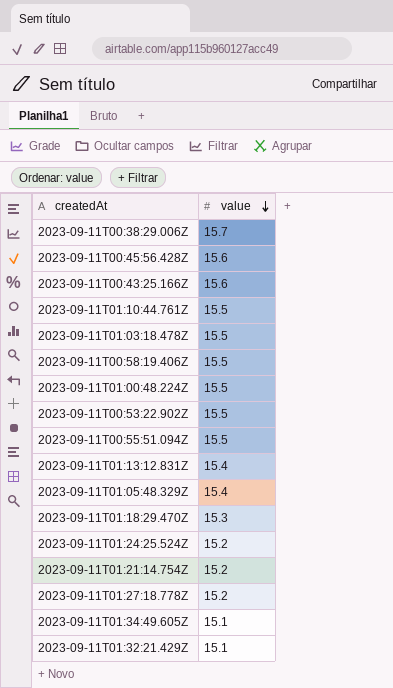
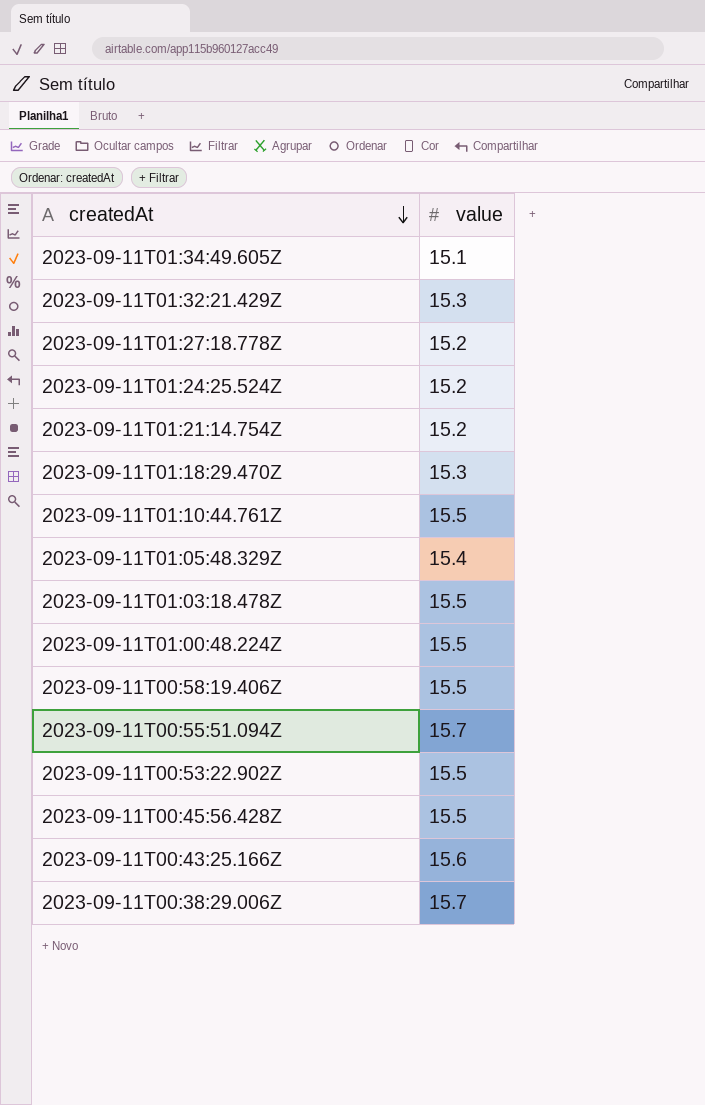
row order: value descending -> createdAt descending
row 2023-09-11T01:13:12.831Z: 15.4 -> none
2023-09-11T01:32:21.429Z | value: 15.1 -> 15.3
2023-09-11T00:55:51.094Z | value: 15.5 -> 15.7
2023-09-11T00:45:56.428Z | value: 15.6 -> 15.5

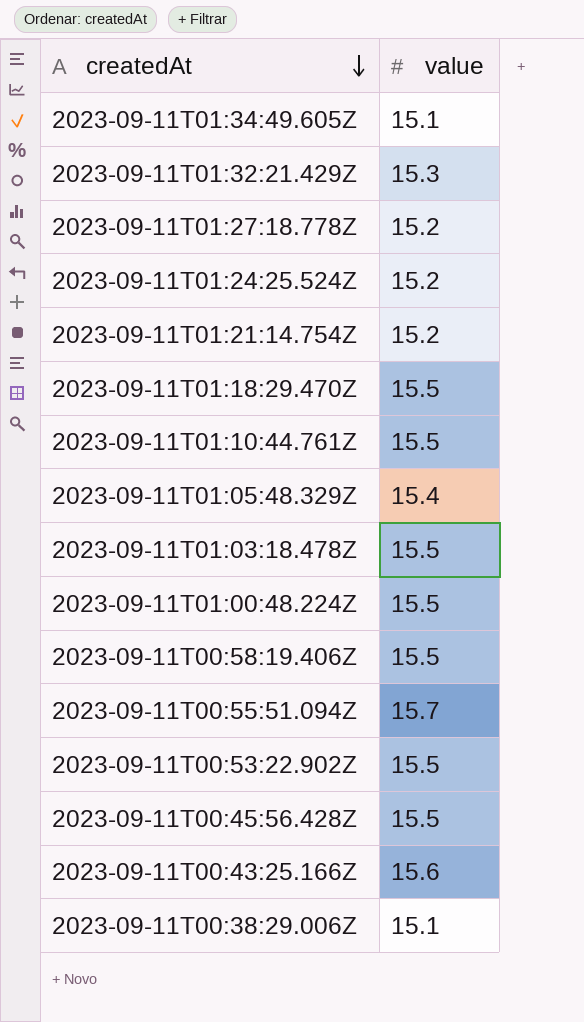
2023-09-11T01:18:29.470Z | value: 15.3 -> 15.5
2023-09-11T00:38:29.006Z | value: 15.7 -> 15.1

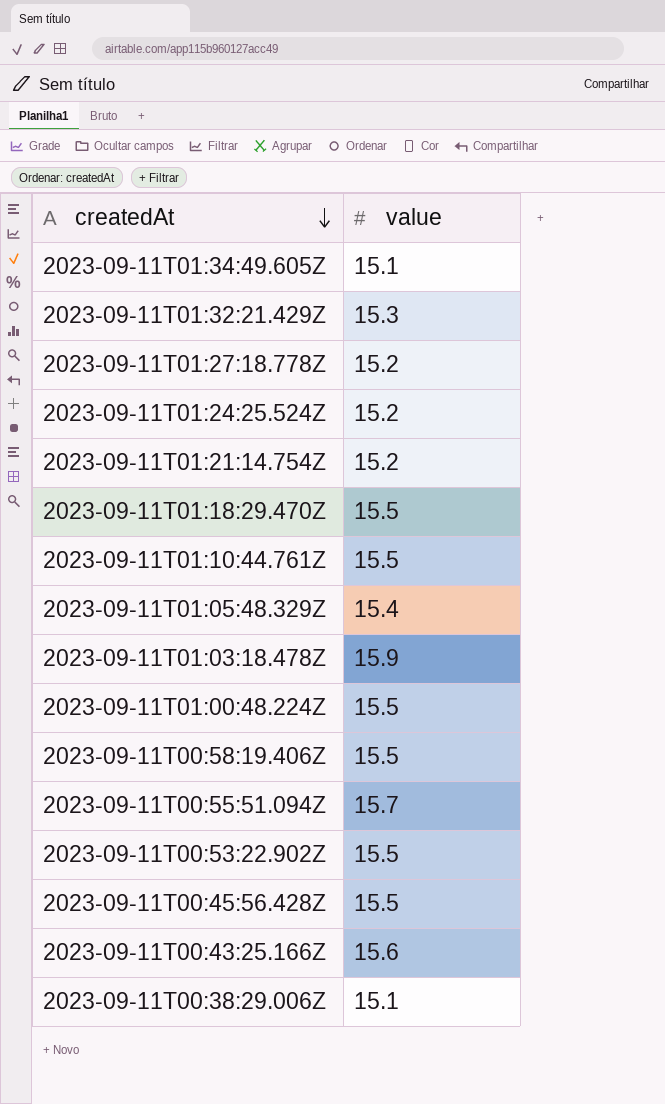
2023-09-11T01:03:18.478Z | value: 15.5 -> 15.9

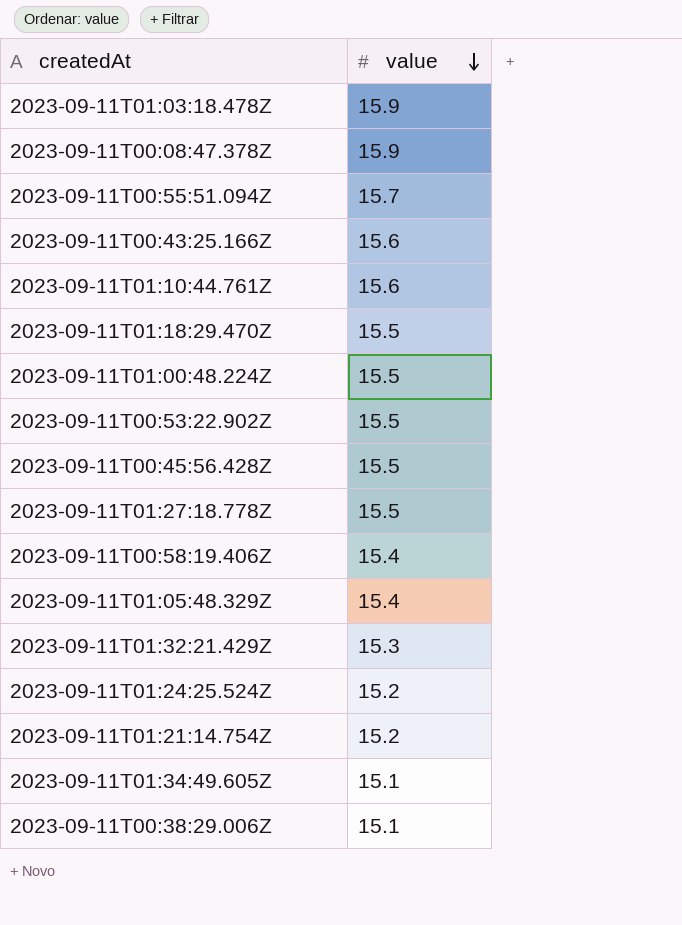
row order: createdAt descending -> value descending
row 2023-09-11T00:08:47.378Z: none -> 15.9
2023-09-11T01:10:44.761Z | value: 15.5 -> 15.6
2023-09-11T01:27:18.778Z | value: 15.2 -> 15.5
2023-09-11T00:58:19.406Z | value: 15.5 -> 15.4

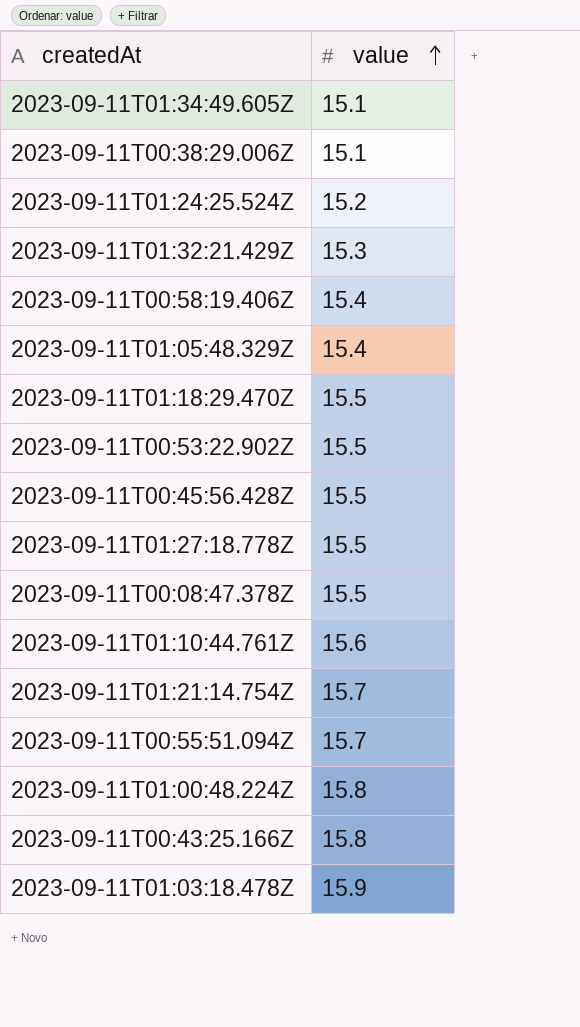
row order: value descending -> value ascending
2023-09-11T00:08:47.378Z | value: 15.9 -> 15.5
2023-09-11T01:21:14.754Z | value: 15.2 -> 15.7
2023-09-11T01:00:48.224Z | value: 15.5 -> 15.8
2023-09-11T00:43:25.166Z | value: 15.6 -> 15.8

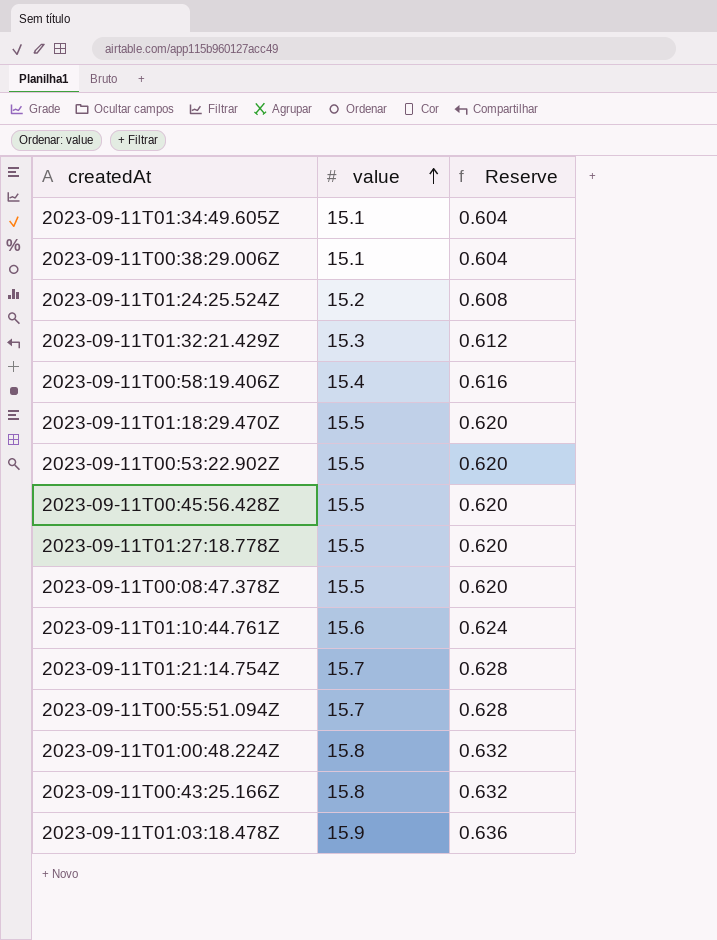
column Reserve | formula: none -> [value] * 0.04
row 2023-09-11T01:05:48.329Z: 15.4 -> none

